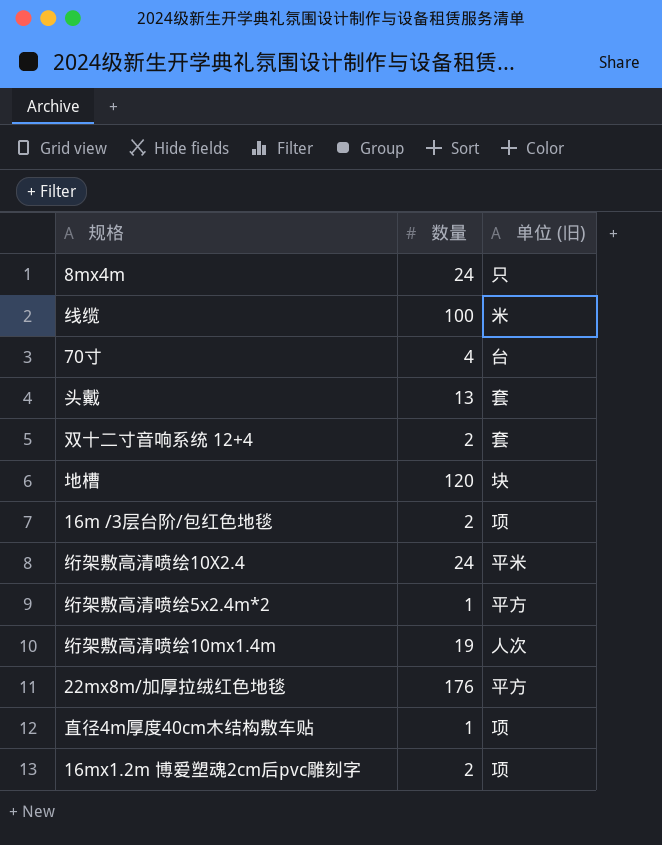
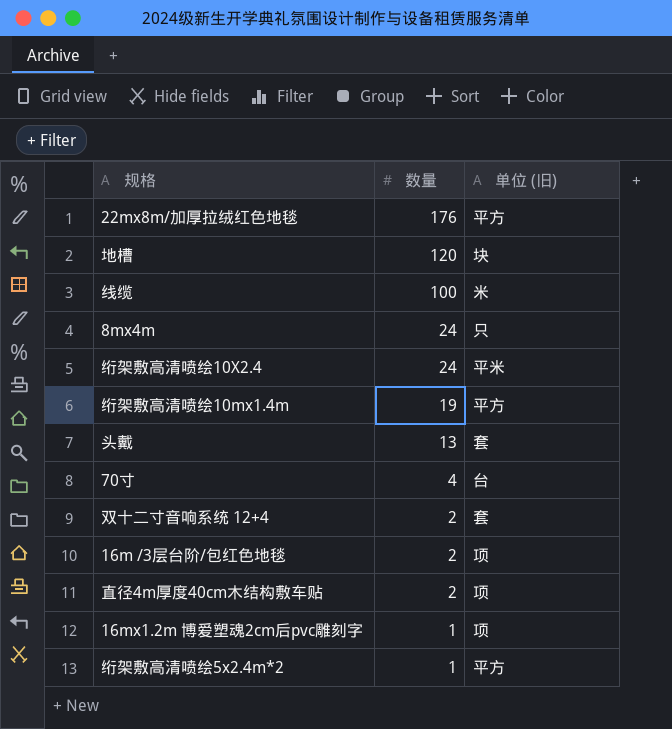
row order: none -> 数量 descending
绗架敷高清喷绘10mx1.4m | 单位 (旧): 人次 -> 平方
直径4m厚度40cm木结构敷车贴 | 数量: 1 -> 2
16mx1.2m 博爱塑魂2cm后pvc雕刻字 | 数量: 2 -> 1

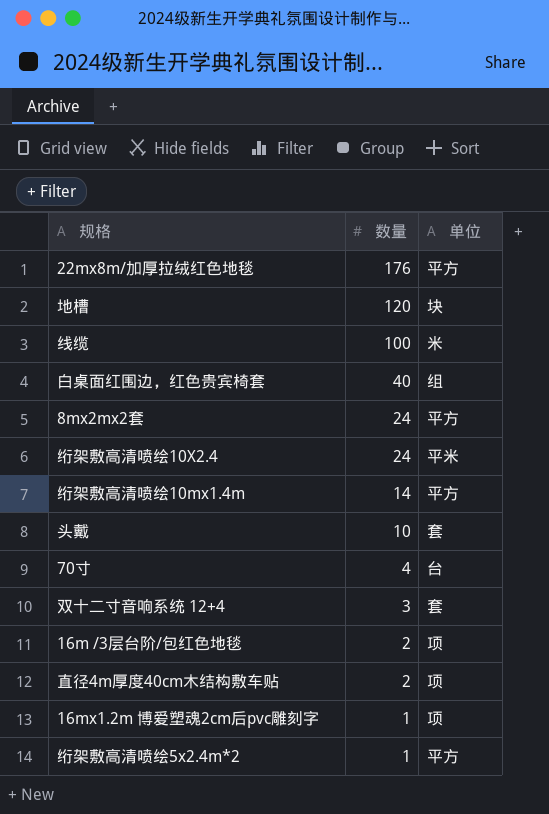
column name: 单位 (旧) -> 单位
row 8mx4m: 24 | 只 -> none
row 白桌面红围边，红色贵宾椅套: none -> 40 | 组
row 8mx2mx2套: none -> 24 | 平方
绗架敷高清喷绘10mx1.4m | 数量: 19 -> 14
头戴 | 数量: 13 -> 10
双十二寸音响系统 12+4 | 数量: 2 -> 3

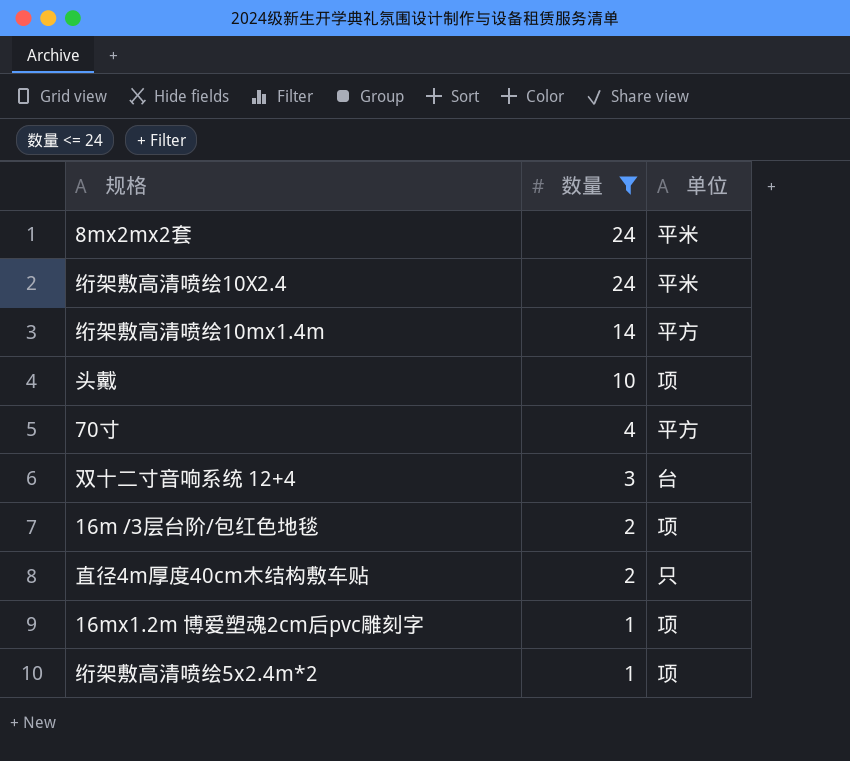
filter: none -> 数量 <= 24
8mx2mx2套 | 单位: 平方 -> 平米
头戴 | 单位: 套 -> 项
70寸 | 单位: 台 -> 平方
双十二寸音响系统 12+4 | 单位: 套 -> 台
直径4m厚度40cm木结构敷车贴 | 单位: 项 -> 只
绗架敷高清喷绘5x2.4m*2 | 单位: 平方 -> 项

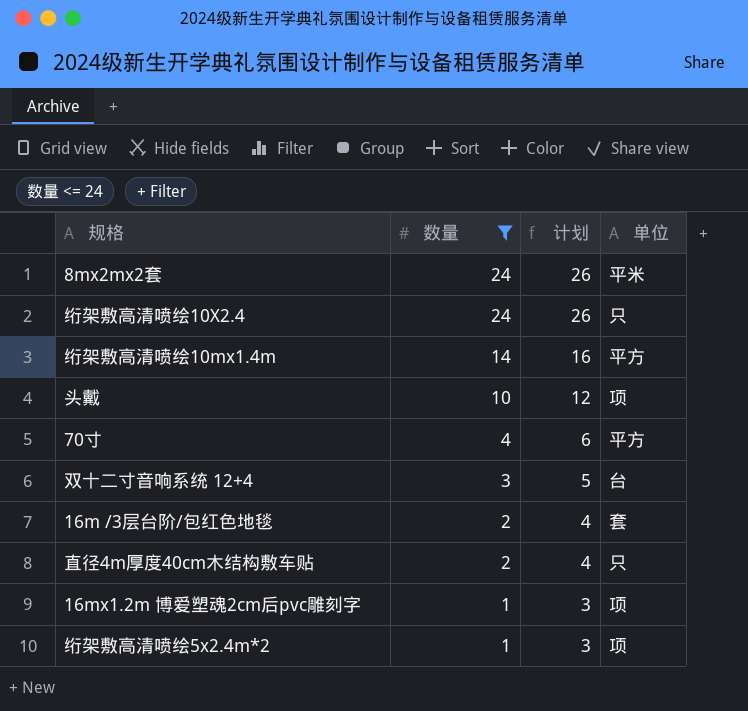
column 计划 | formula: none -> [数量] + 2
绗架敷高清喷绘10X2.4 | 单位: 平米 -> 只
16m /3层台阶/包红色地毯 | 单位: 项 -> 套

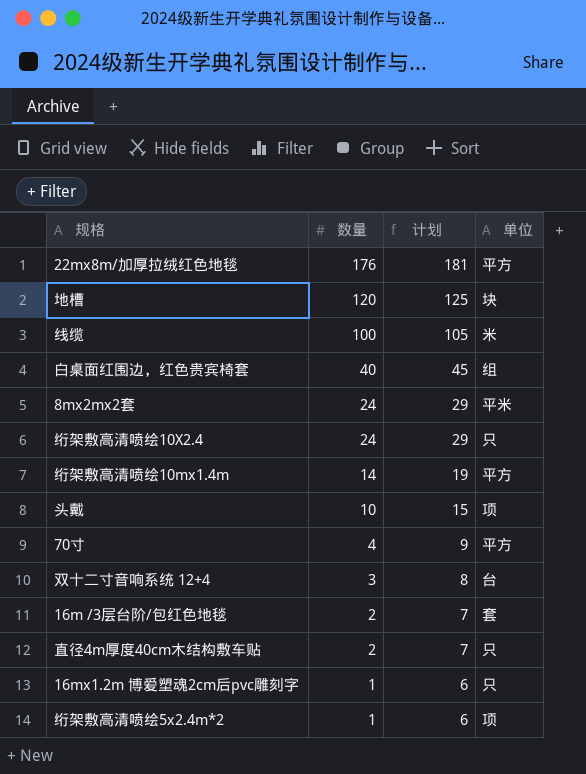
filter: 数量 <= 24 -> none
column 计划 | formula: [数量] + 2 -> [数量] + 5
16mx1.2m 博爱塑魂2cm后pvc雕刻字 | 单位: 项 -> 只

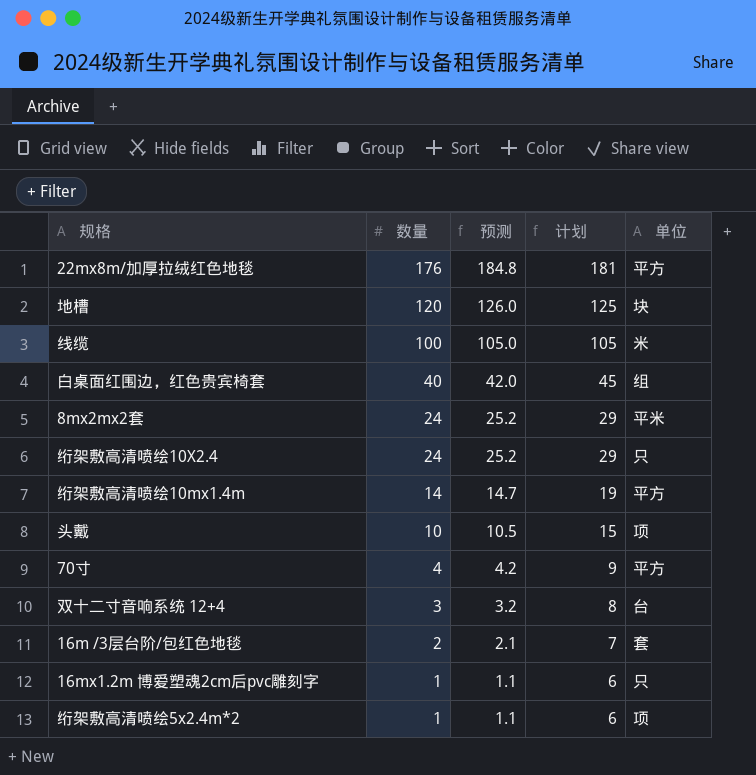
column 预测 | formula: none -> [数量] * 1.05
row 直径4m厚度40cm木结构敷车贴: 2 | 7 | 只 -> none

